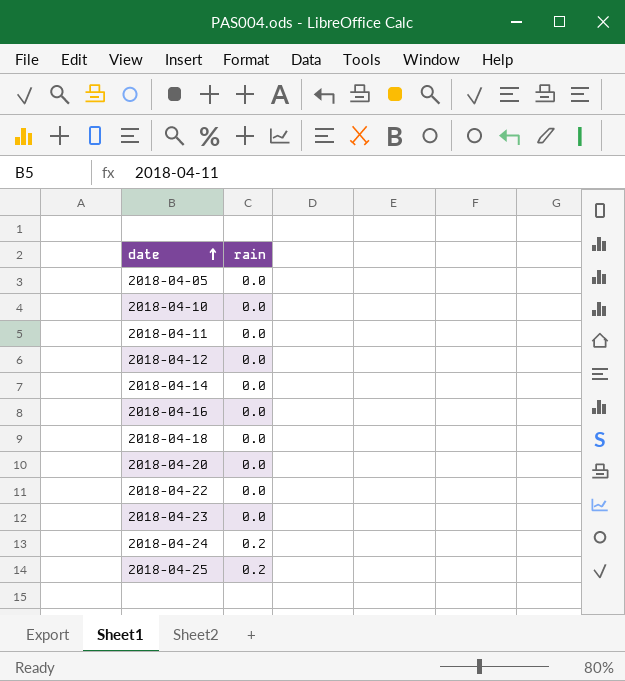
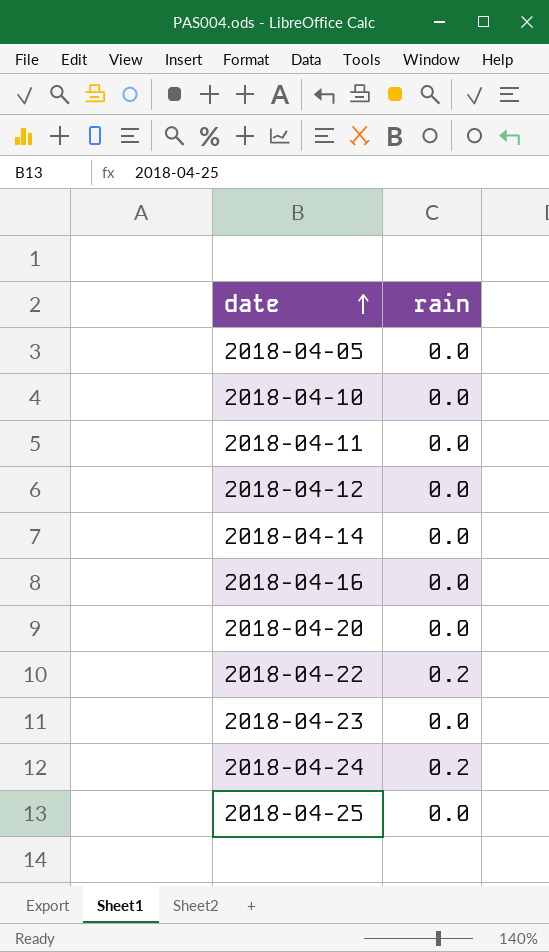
row 2018-04-18: 0.0 -> none
2018-04-22 | rain: 0.0 -> 0.2
2018-04-25 | rain: 0.2 -> 0.0

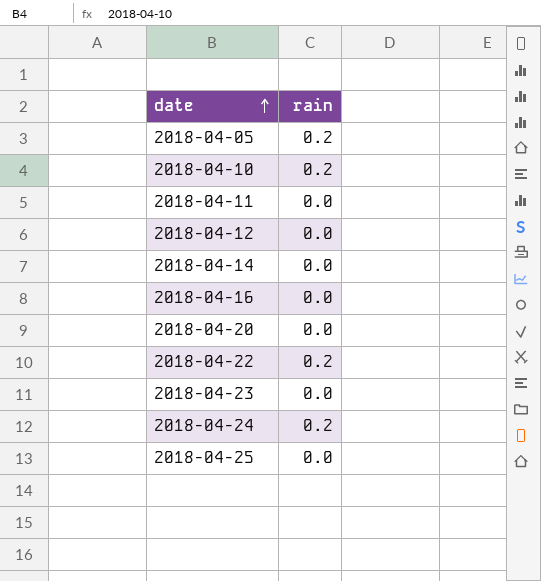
2018-04-05 | rain: 0.0 -> 0.2
2018-04-10 | rain: 0.0 -> 0.2

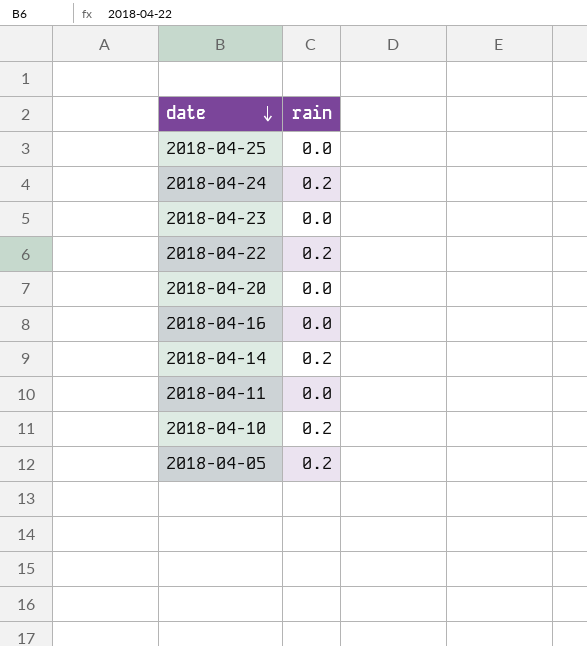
row order: date ascending -> date descending
row 2018-04-12: 0.0 -> none
2018-04-14 | rain: 0.0 -> 0.2

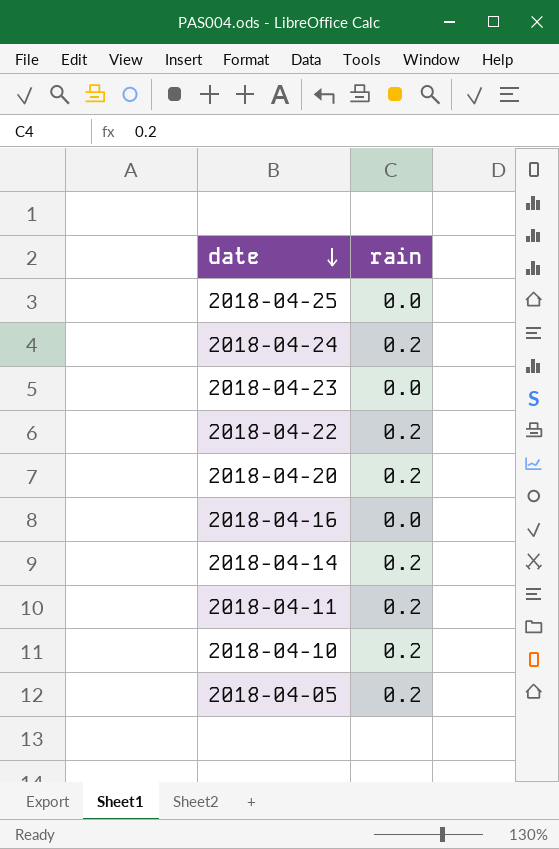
2018-04-20 | rain: 0.0 -> 0.2
2018-04-11 | rain: 0.0 -> 0.2

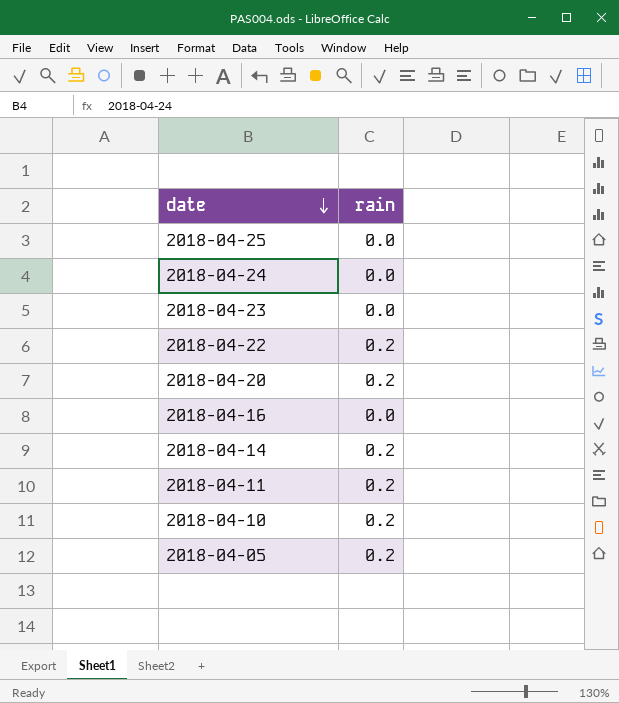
2018-04-24 | rain: 0.2 -> 0.0

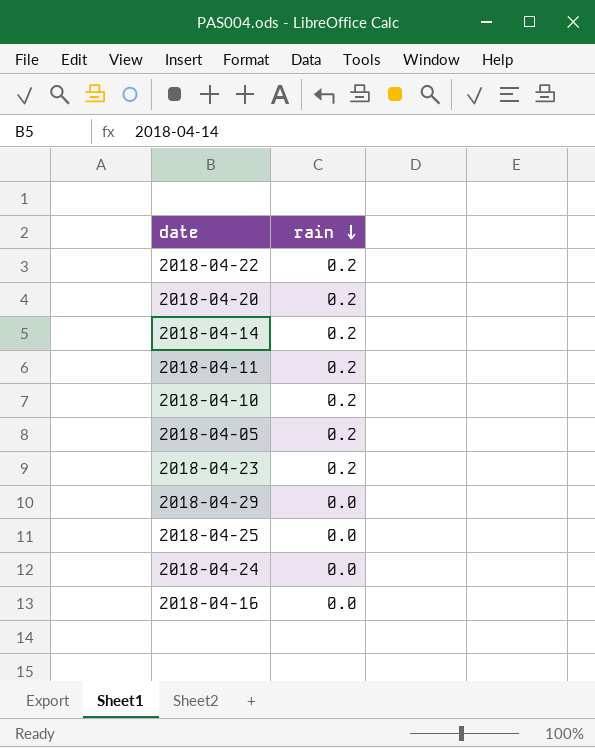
row order: date descending -> rain descending
2018-04-23 | rain: 0.0 -> 0.2
row 2018-04-29: none -> 0.0

